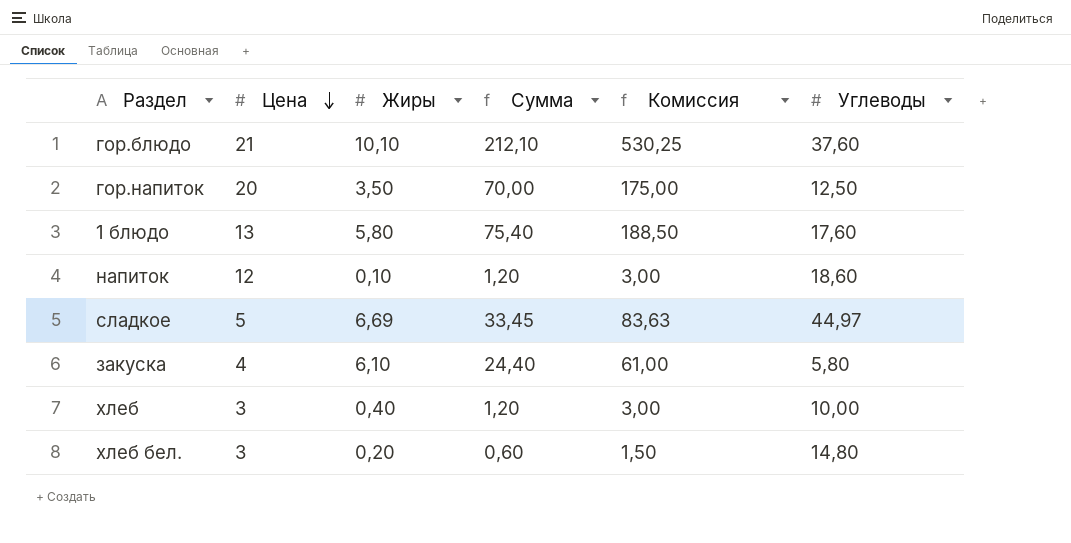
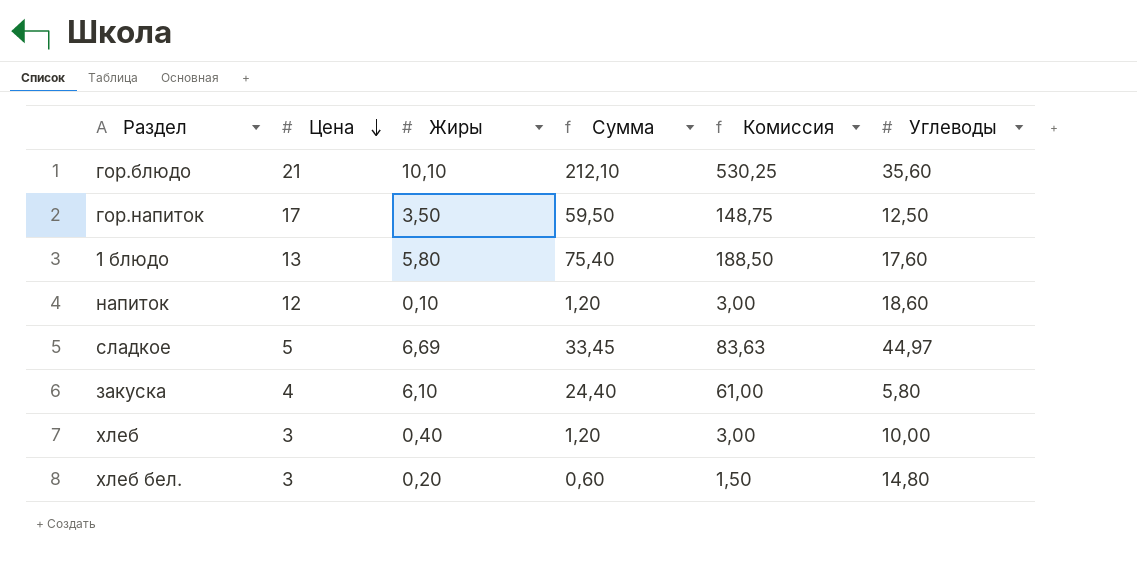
гор.блюдо | Углеводы: 37,60 -> 35,60
гор.напиток | Цена: 20 -> 17
гор.напиток | Сумма: 70,00 -> 59,50
гор.напиток | Комиссия: 175,00 -> 148,75

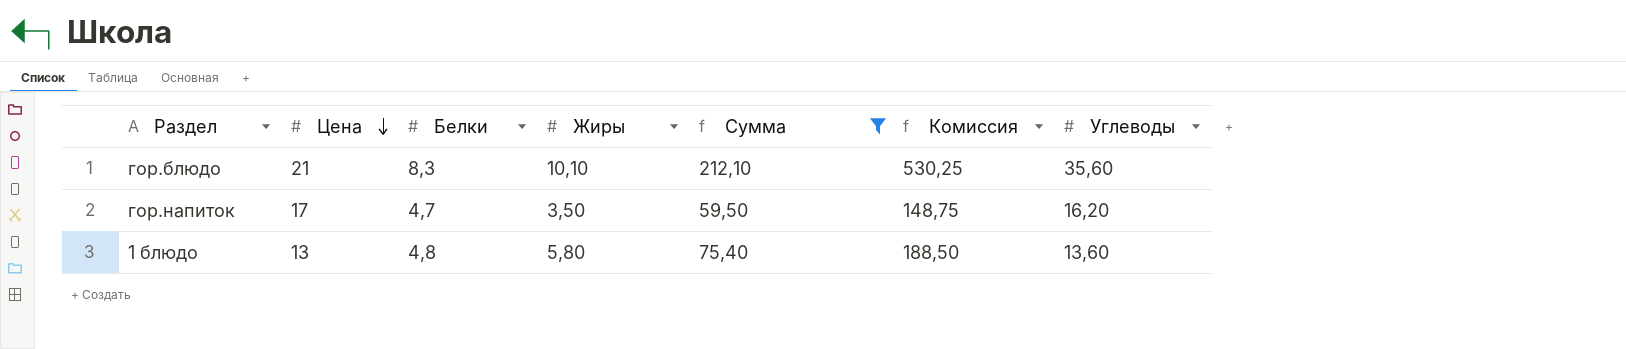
filter: none -> Сумма >= 59,50
column Белки | position: none -> 3
гор.напиток | Углеводы: 12,50 -> 16,20
1 блюдо | Углеводы: 17,60 -> 13,60

